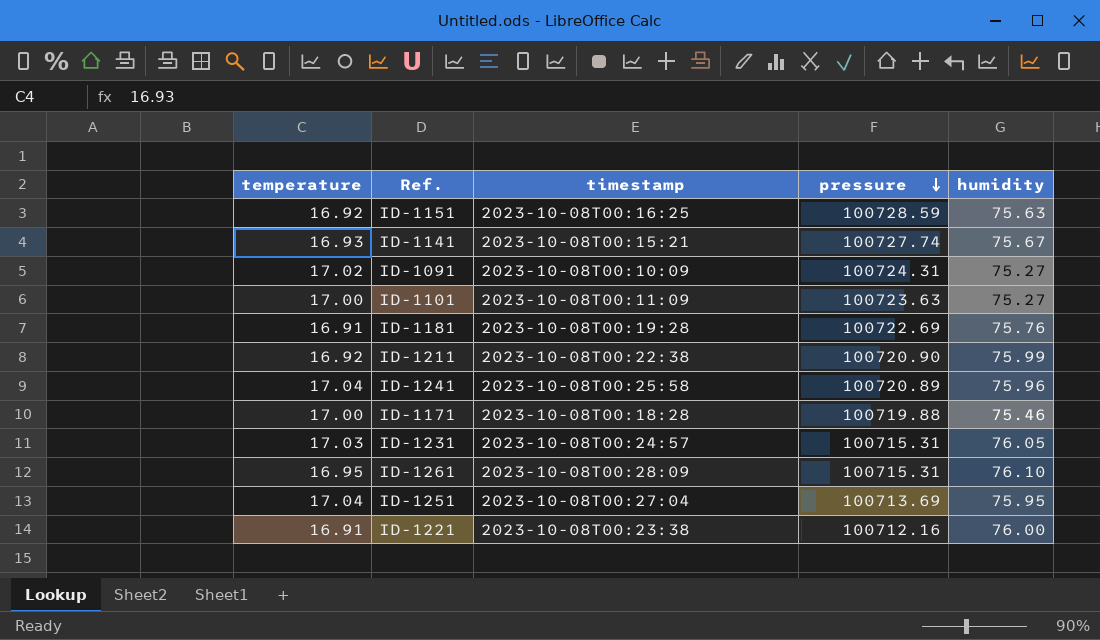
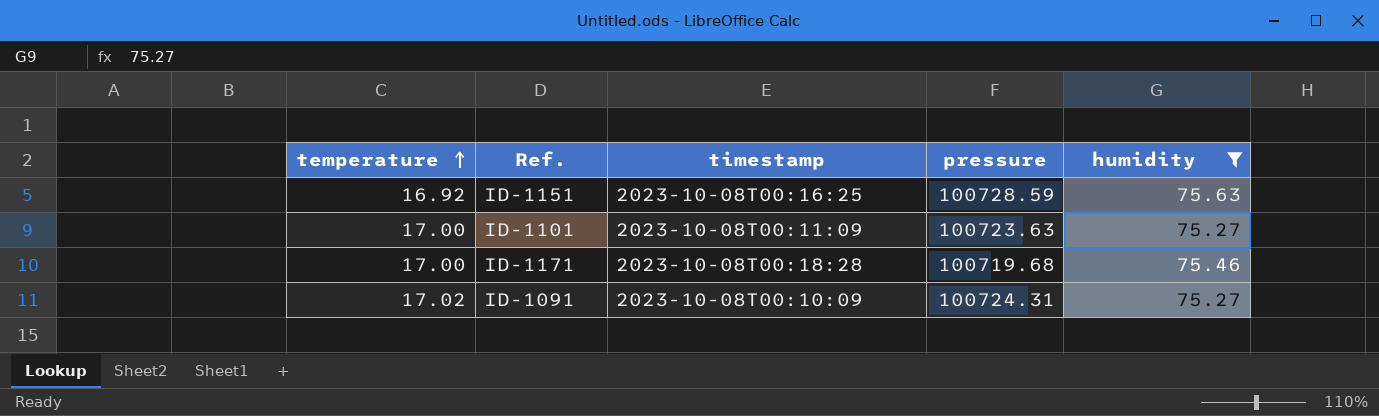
filter: none -> humidity <= 75.63
row order: pressure descending -> temperature ascending
ID-1171 | pressure: 100719.88 -> 100719.68

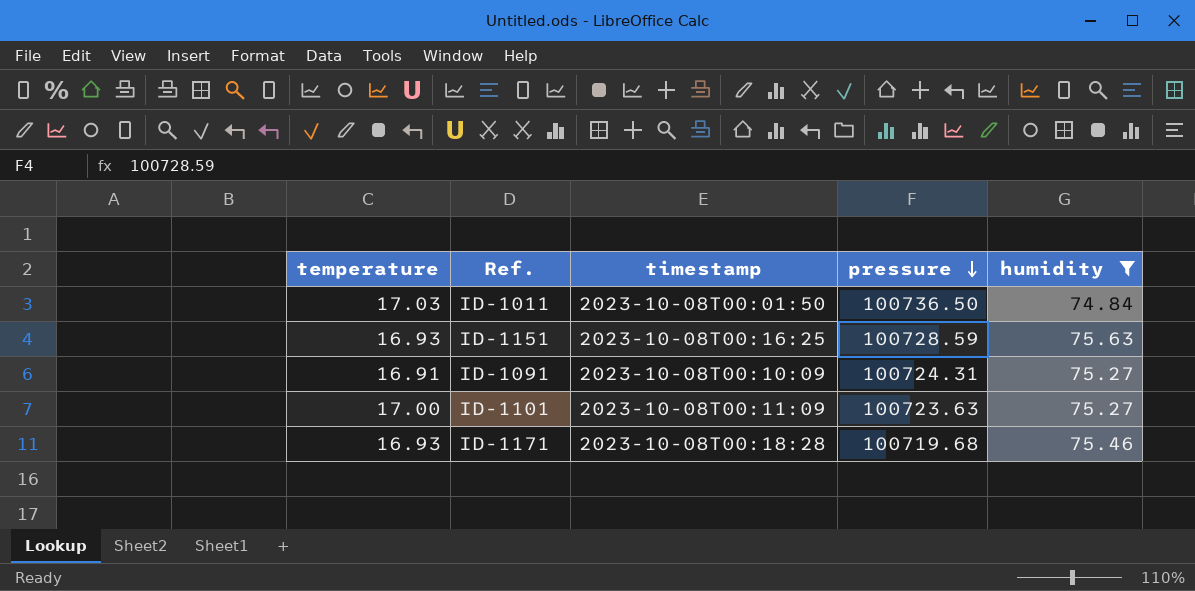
row order: temperature ascending -> pressure descending
row ID-1011: none -> 17.03 | 2023-10-08T00:01:50 | 100736.50 | 74.84
ID-1151 | temperature: 16.92 -> 16.93
ID-1091 | temperature: 17.02 -> 16.91
ID-1171 | temperature: 17.00 -> 16.93

